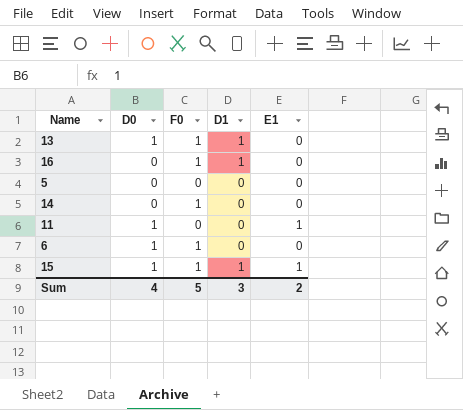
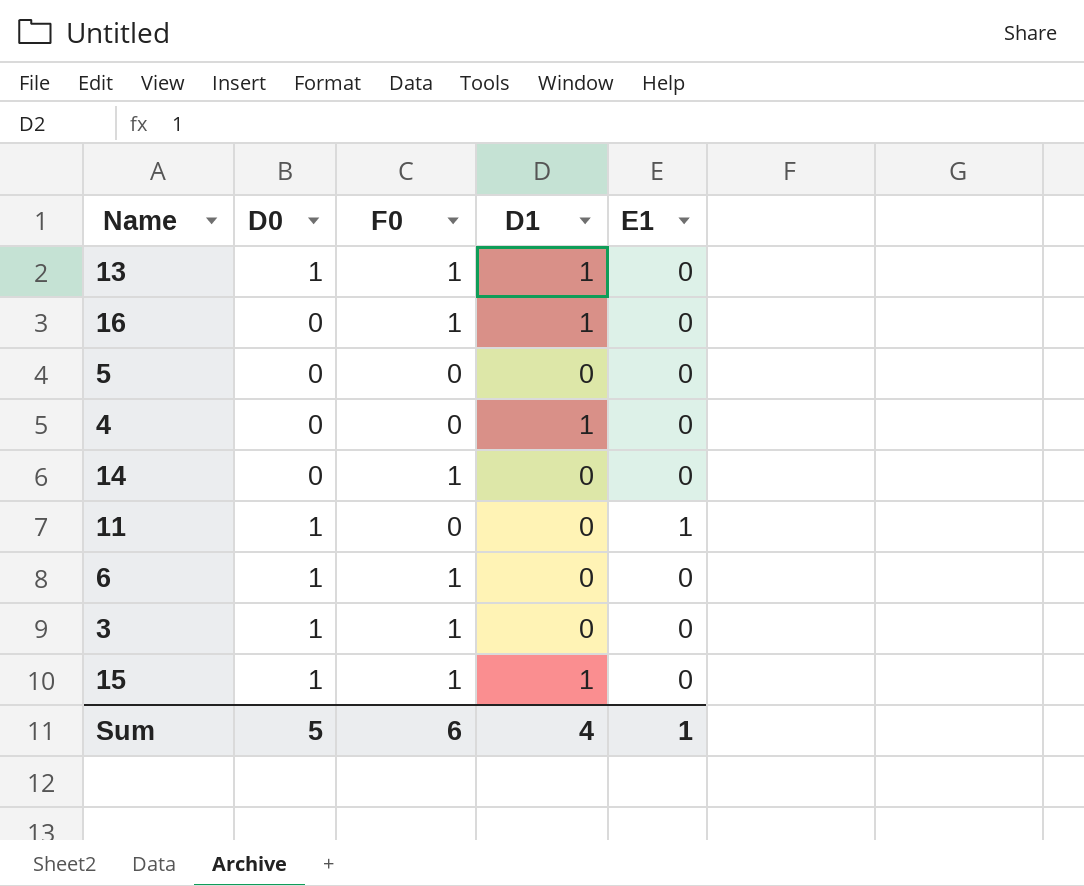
row 4: none -> 0 | 0 | 1 | 0
row 3: none -> 1 | 1 | 0 | 0
15 | E1: 1 -> 0
Sum | D0: 4 -> 5
Sum | F0: 5 -> 6
Sum | D1: 3 -> 4
Sum | E1: 2 -> 1

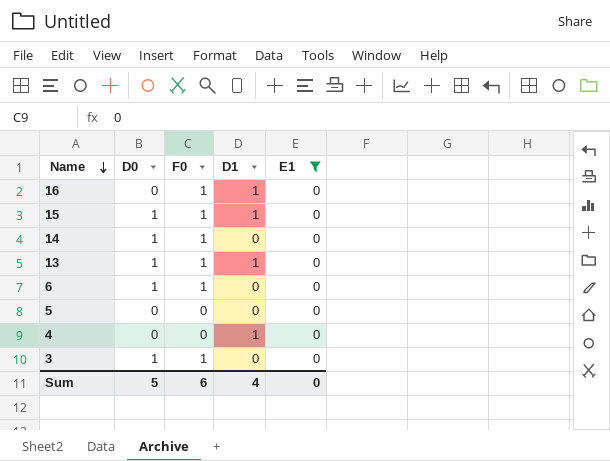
filter: none -> E1 = 0
row order: none -> Name descending
14 | D0: 0 -> 1
Sum | E1: 1 -> 0

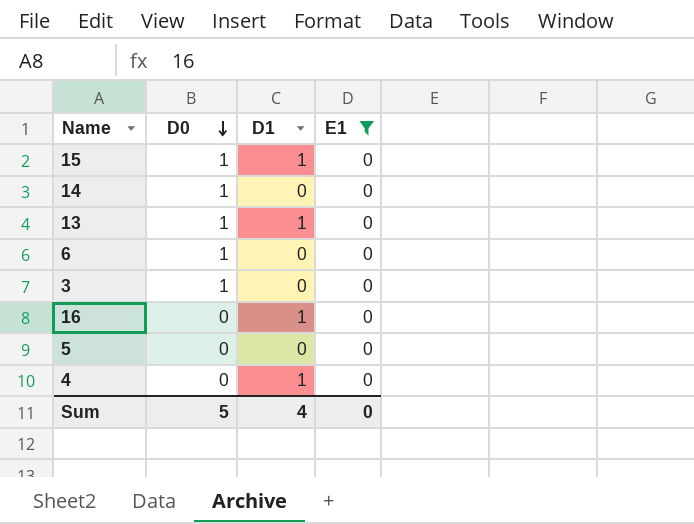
row order: Name descending -> D0 descending
column F0 | position: 3 -> none

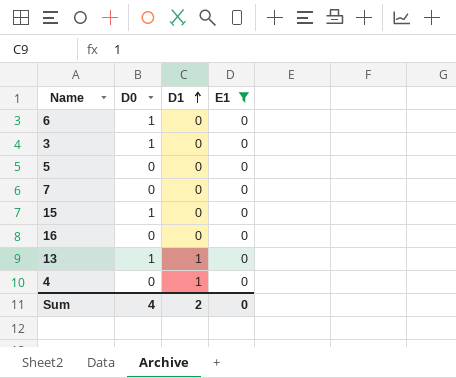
row order: D0 descending -> D1 ascending
row 14: 1 | 0 | 0 -> none
row 7: none -> 0 | 0 | 0
15 | D1: 1 -> 0
16 | D1: 1 -> 0
Sum | D0: 5 -> 4
Sum | D1: 4 -> 2

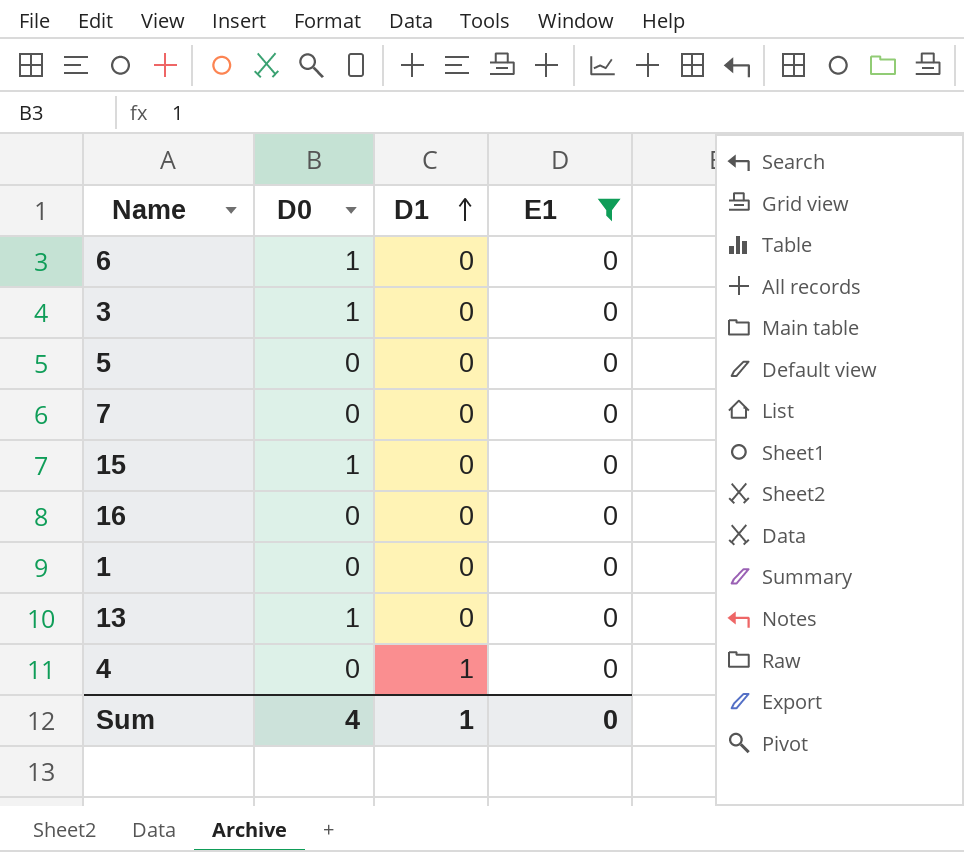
row 1: none -> 0 | 0 | 0
13 | D1: 1 -> 0
Sum | D1: 2 -> 1

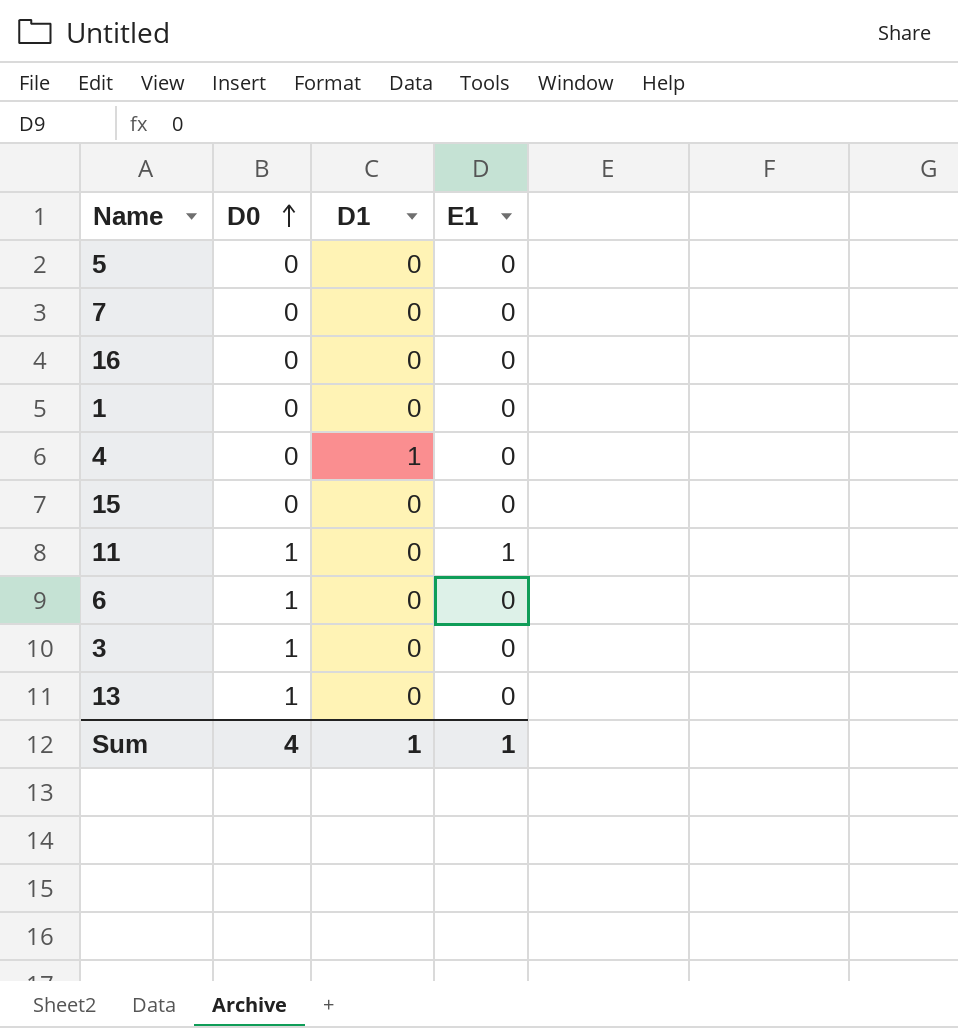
filter: E1 = 0 -> none
row order: D1 ascending -> D0 ascending
15 | D0: 1 -> 0
Sum | E1: 0 -> 1

